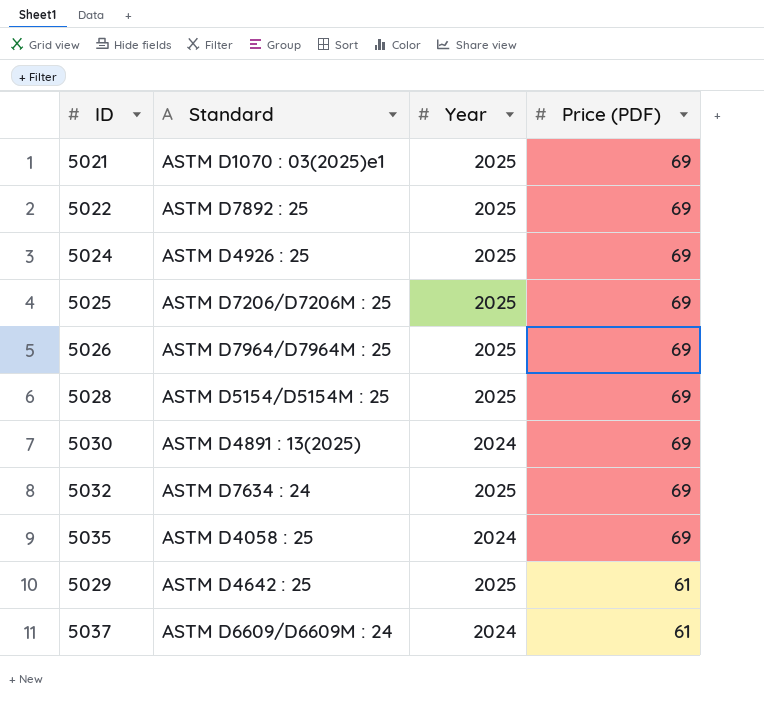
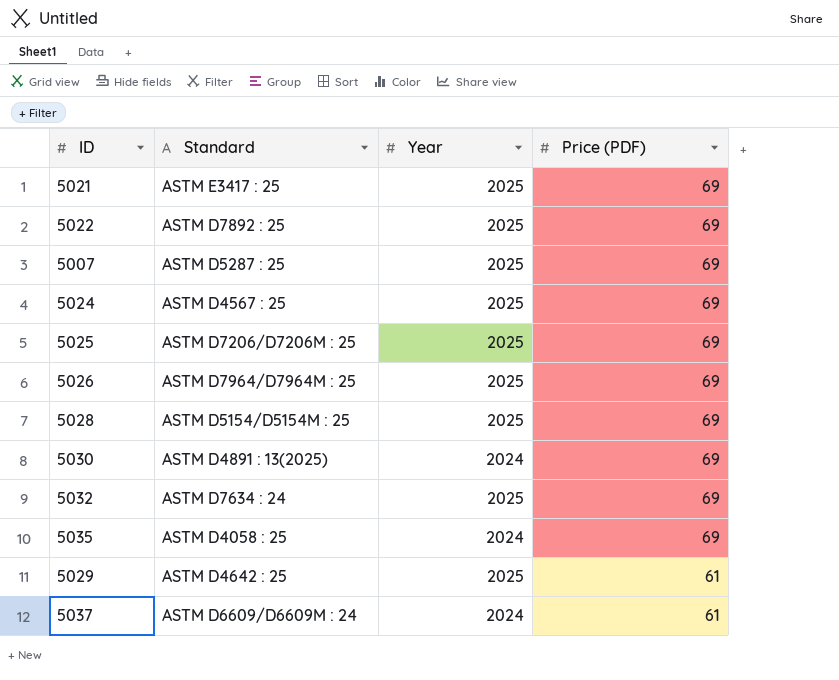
5021 | Standard: ASTM D1070 : 03(2025)e1 -> ASTM E3417 : 25
row 5007: none -> ASTM D5287 : 25 | 2025 | 69
5024 | Standard: ASTM D4926 : 25 -> ASTM D4567 : 25

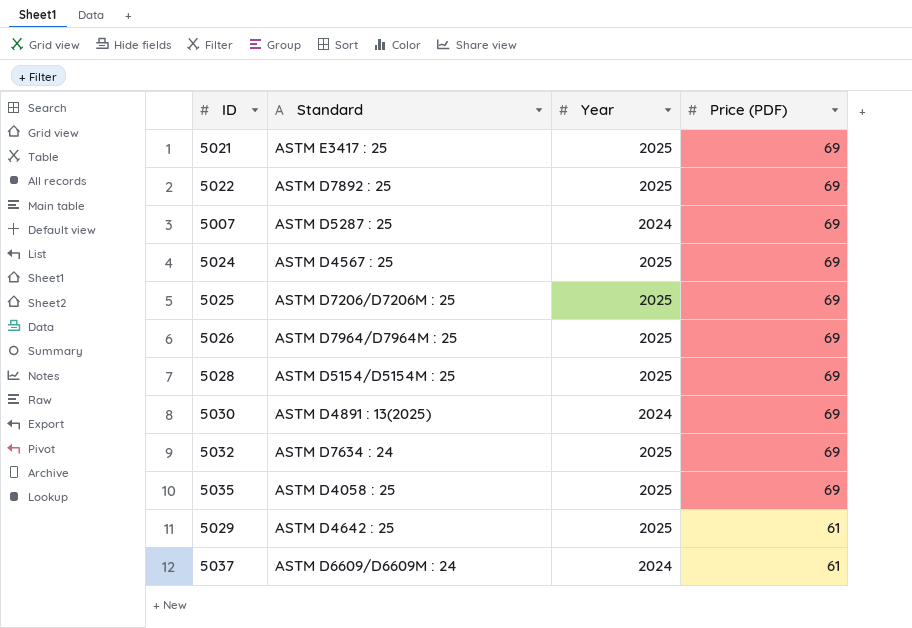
5007 | Year: 2025 -> 2024
5035 | Year: 2024 -> 2025

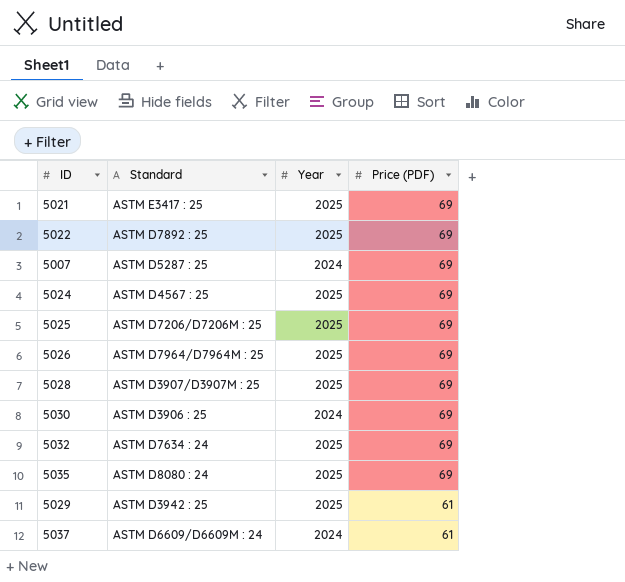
5028 | Standard: ASTM D5154/D5154M : 25 -> ASTM D3907/D3907M : 25
5030 | Standard: ASTM D4891 : 13(2025) -> ASTM D3906 : 25
5035 | Standard: ASTM D4058 : 25 -> ASTM D8080 : 24
5029 | Standard: ASTM D4642 : 25 -> ASTM D3942 : 25

